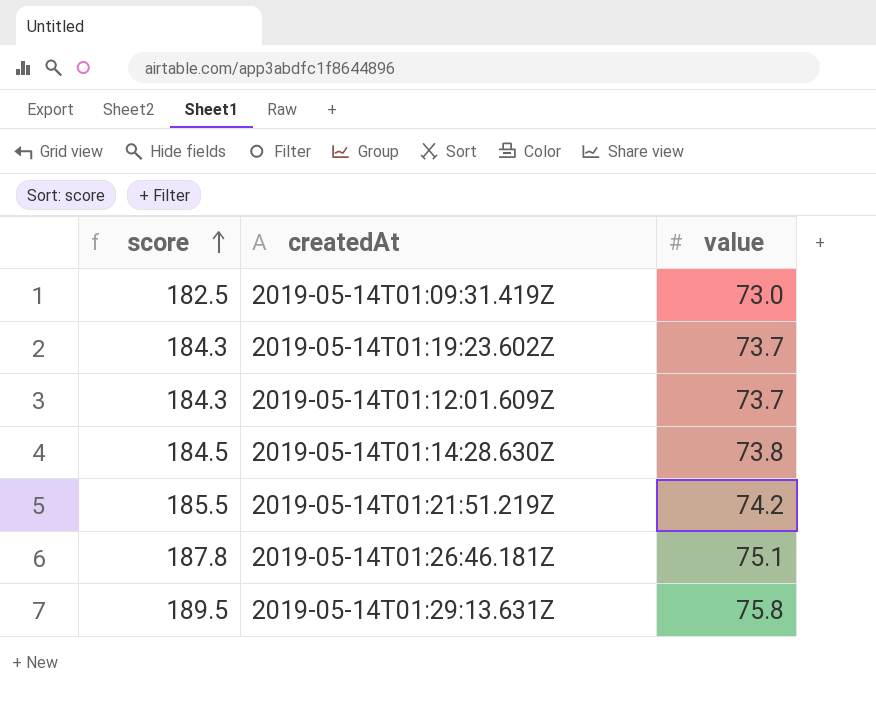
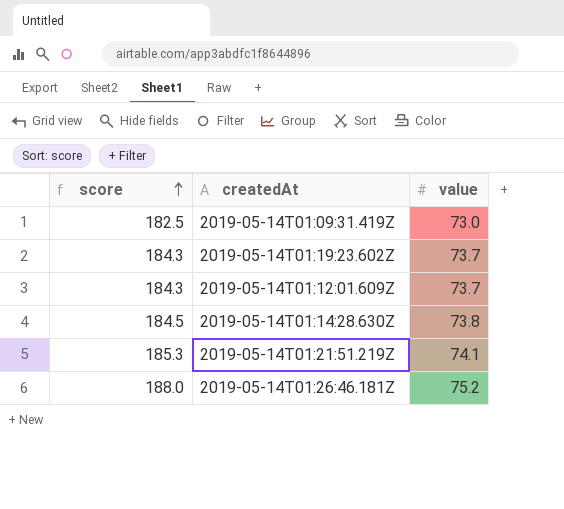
row 2019-05-14T01:29:13.631Z: 189.5 | 75.8 -> none
2019-05-14T01:21:51.219Z | score: 185.5 -> 185.3
2019-05-14T01:21:51.219Z | value: 74.2 -> 74.1
2019-05-14T01:26:46.181Z | score: 187.8 -> 188.0
2019-05-14T01:26:46.181Z | value: 75.1 -> 75.2

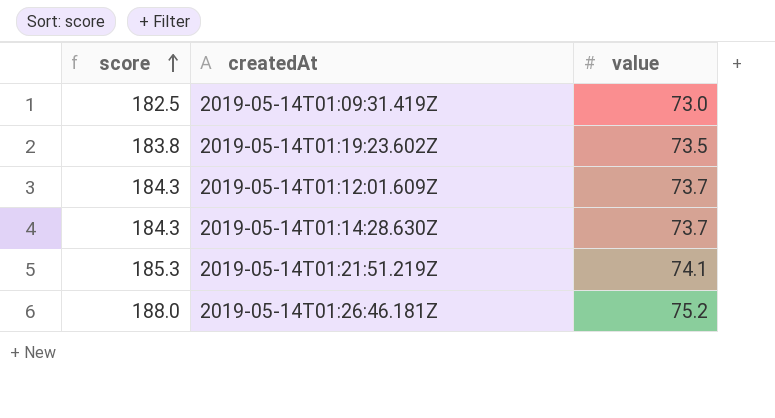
2019-05-14T01:19:23.602Z | score: 184.3 -> 183.8
2019-05-14T01:19:23.602Z | value: 73.7 -> 73.5
2019-05-14T01:14:28.630Z | score: 184.5 -> 184.3
2019-05-14T01:14:28.630Z | value: 73.8 -> 73.7

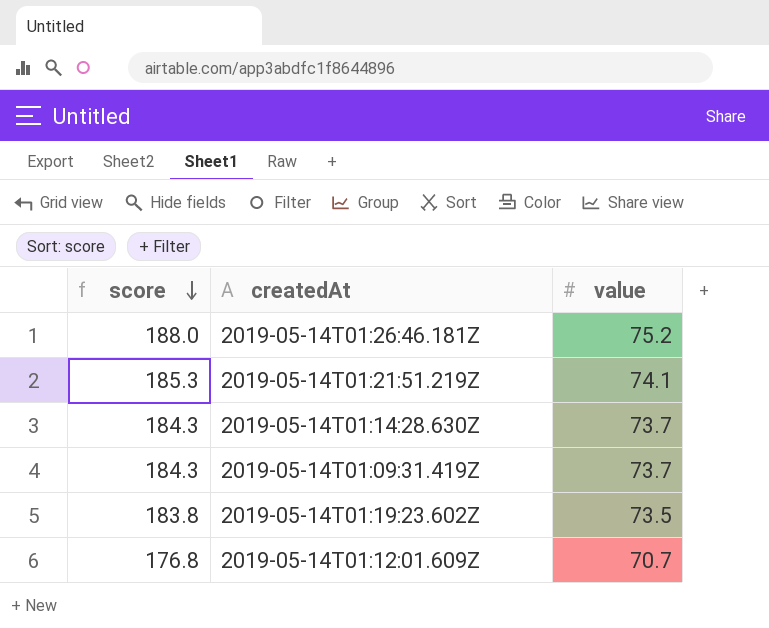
row order: score ascending -> score descending
2019-05-14T01:09:31.419Z | score: 182.5 -> 184.3
2019-05-14T01:09:31.419Z | value: 73.0 -> 73.7
2019-05-14T01:12:01.609Z | score: 184.3 -> 176.8
2019-05-14T01:12:01.609Z | value: 73.7 -> 70.7

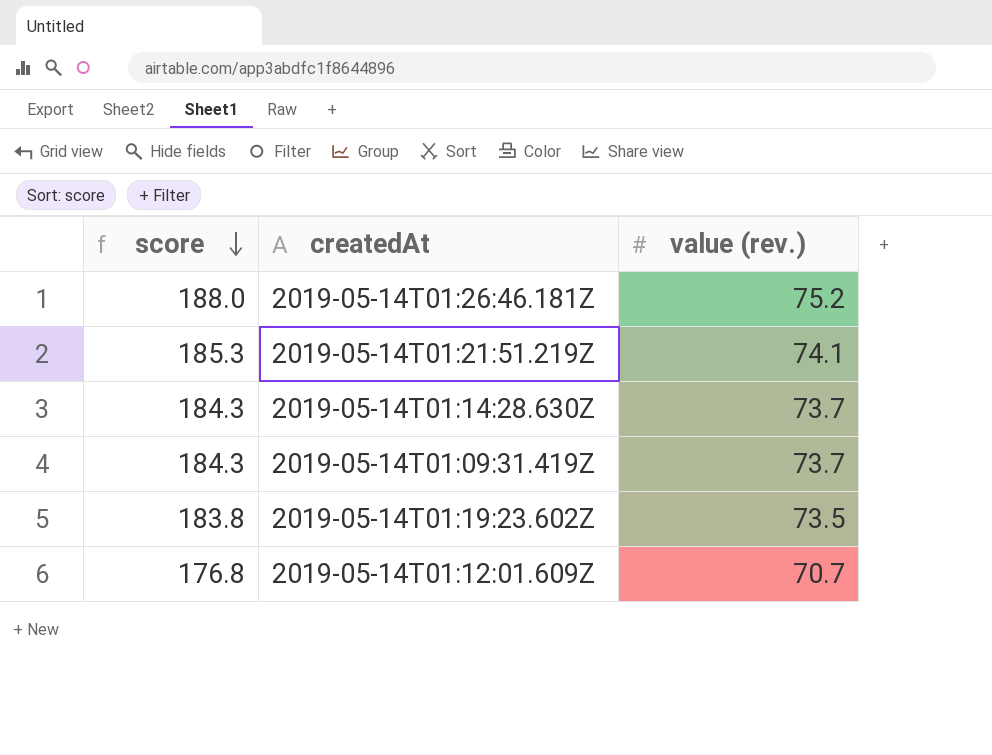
column name: value -> value (rev.)

